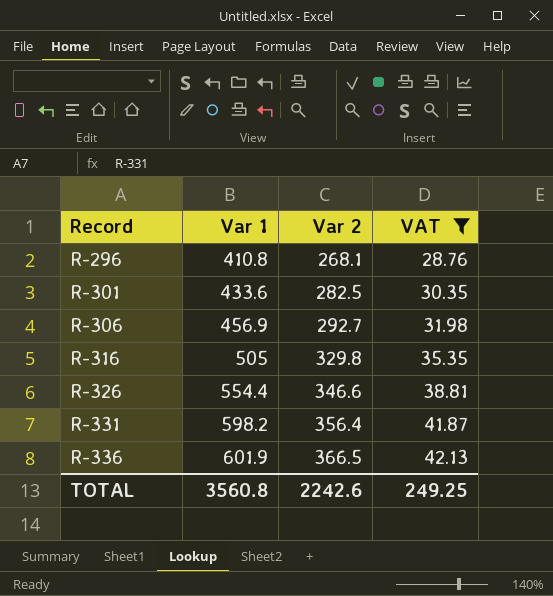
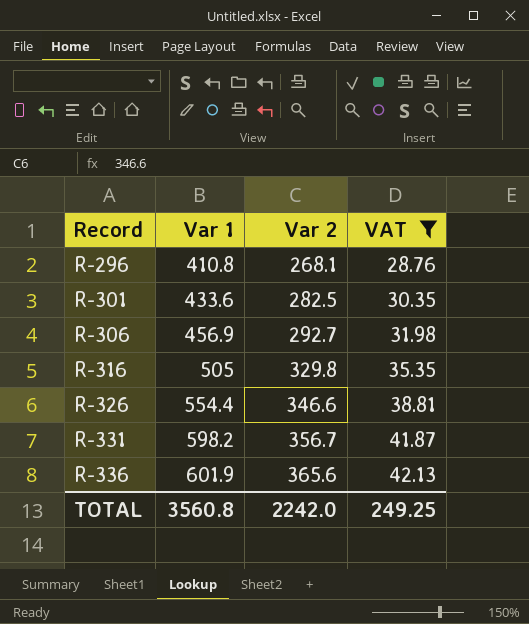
R-331 | Var 2: 356.4 -> 356.7
R-336 | Var 2: 366.5 -> 365.6
TOTAL | Var 2: 2242.6 -> 2242.0

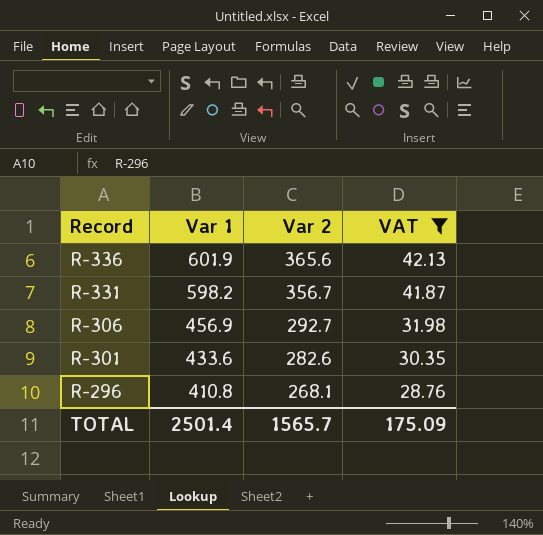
row order: Record ascending -> Record descending
row R-316: 505 | 329.8 | 35.35 -> none
row R-326: 554.4 | 346.6 | 38.81 -> none
R-301 | Var 2: 282.5 -> 282.6
TOTAL | Var 1: 3560.8 -> 2501.4
TOTAL | Var 2: 2242.0 -> 1565.7
TOTAL | VAT: 249.25 -> 175.09

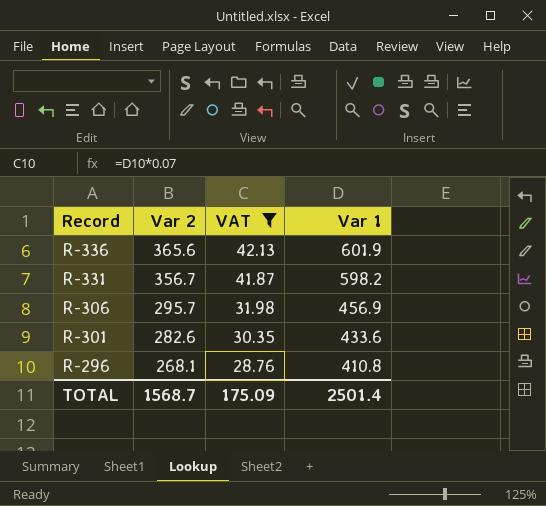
column Var 1 | position: 2 -> 4
R-306 | Var 2: 292.7 -> 295.7
TOTAL | Var 2: 1565.7 -> 1568.7

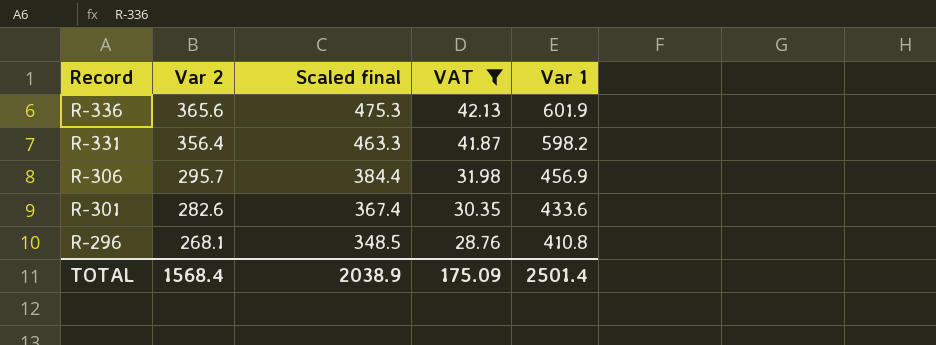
column Scaled final | formula: none -> [Var 2] * 1.3
R-331 | Var 2: 356.7 -> 356.4
TOTAL | Var 2: 1568.7 -> 1568.4

